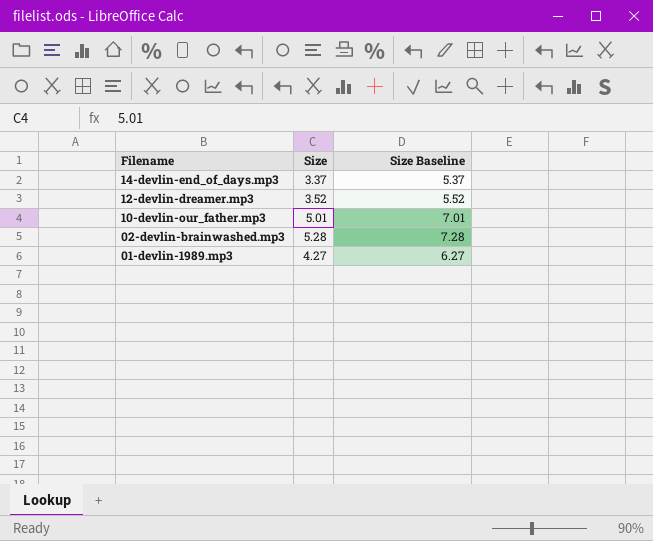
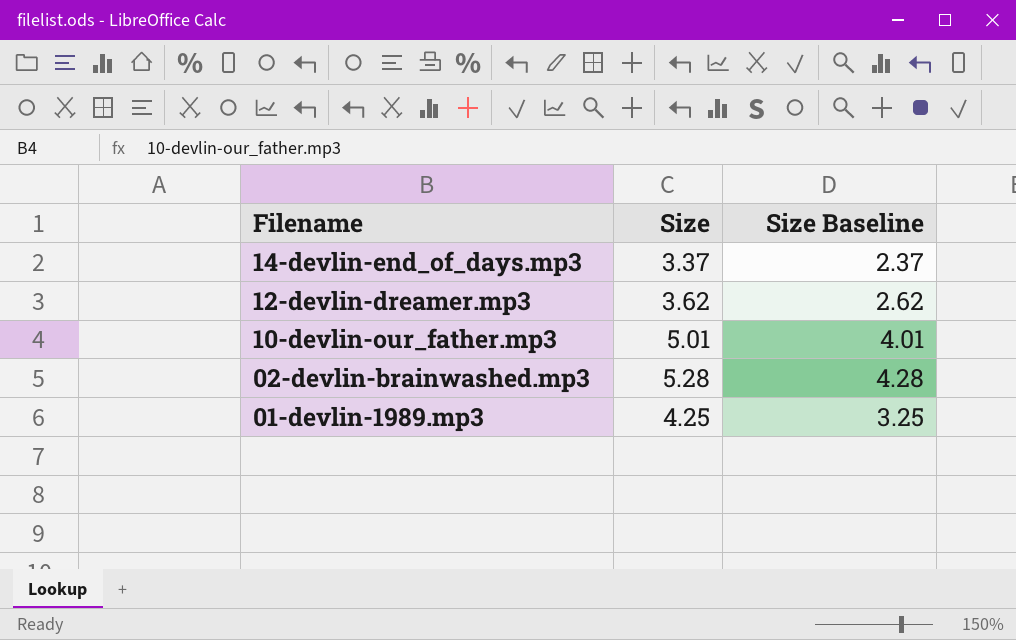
column Size Baseline | formula: [Size] + 2 -> [Size] - 1
12-devlin-dreamer.mp3 | Size: 3.52 -> 3.62
01-devlin-1989.mp3 | Size: 4.27 -> 4.25

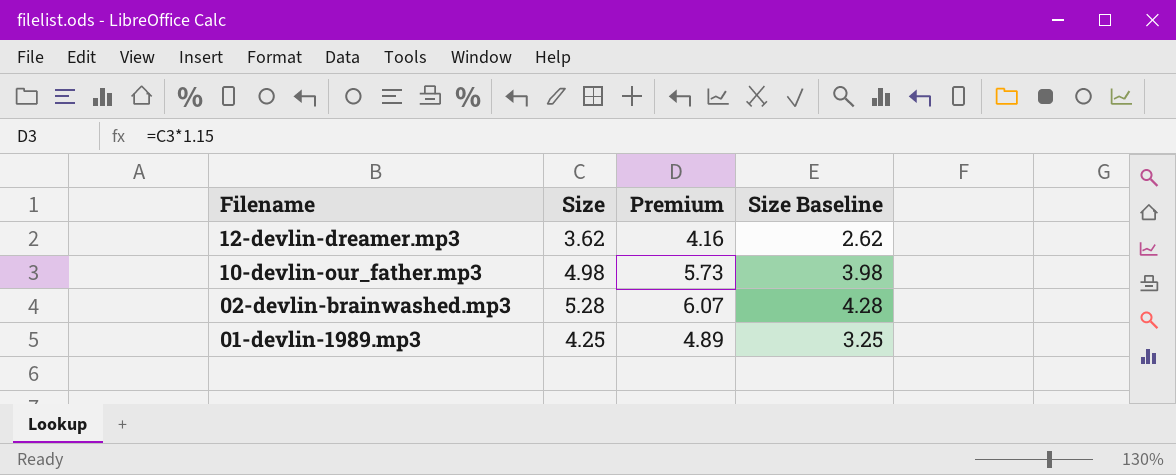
column Premium | formula: none -> [Size] * 1.15
row 14-devlin-end_of_days.mp3: 3.37 | 2.37 -> none
10-devlin-our_father.mp3 | Size: 5.01 -> 4.98
10-devlin-our_father.mp3 | Size Baseline: 4.01 -> 3.98

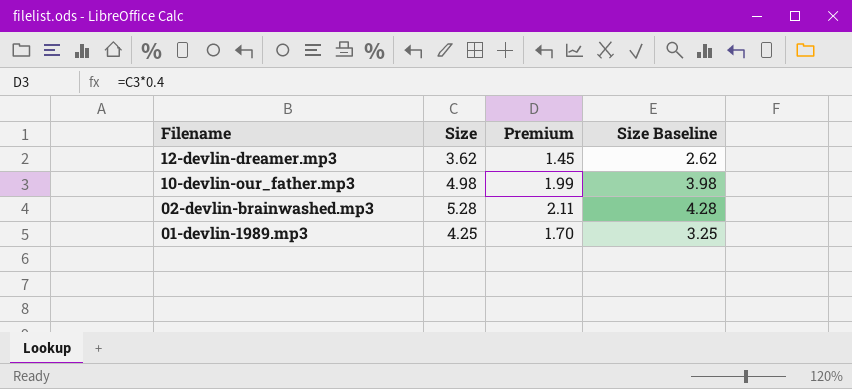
column Premium | formula: [Size] * 1.15 -> [Size] * 0.4

